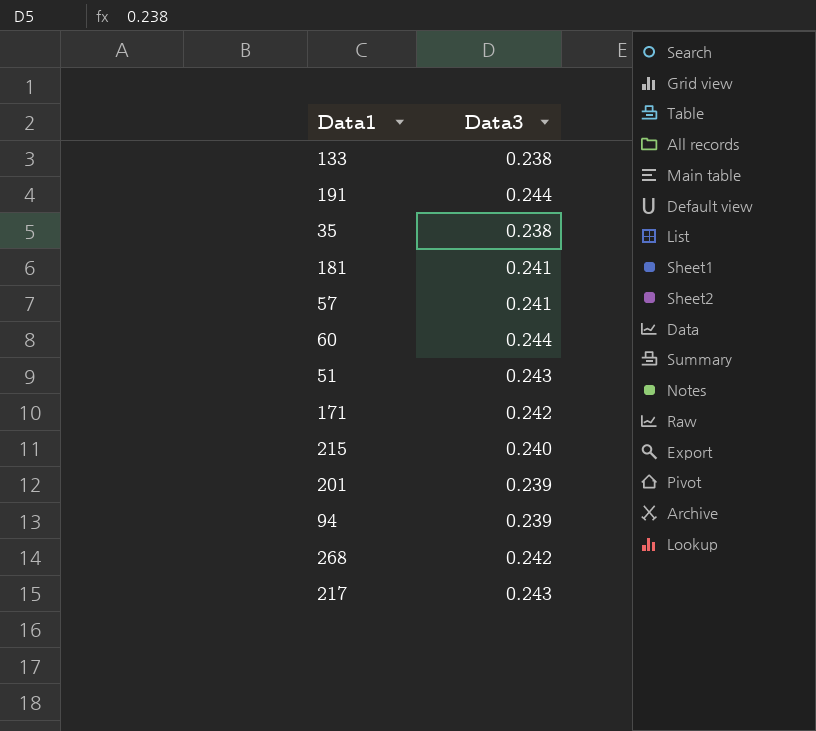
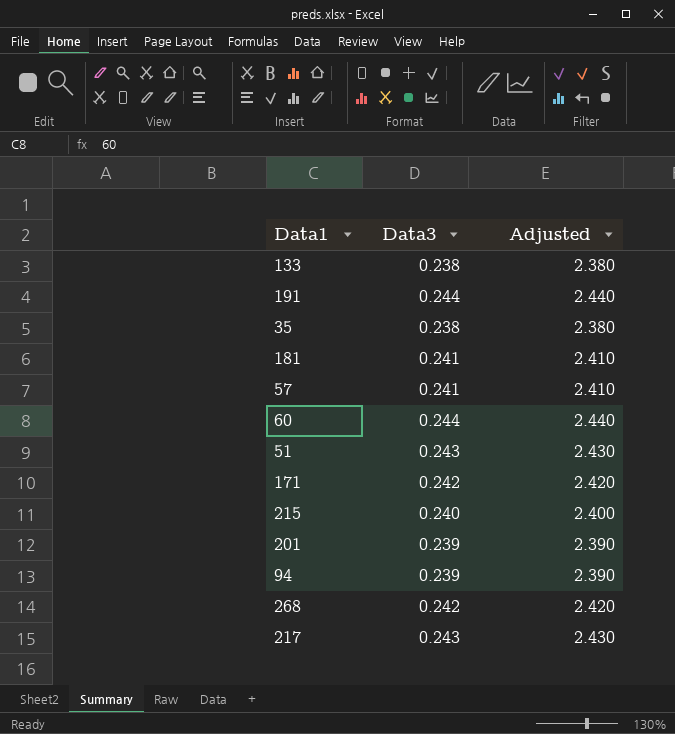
column Adjusted | formula: none -> [Data3] * 10

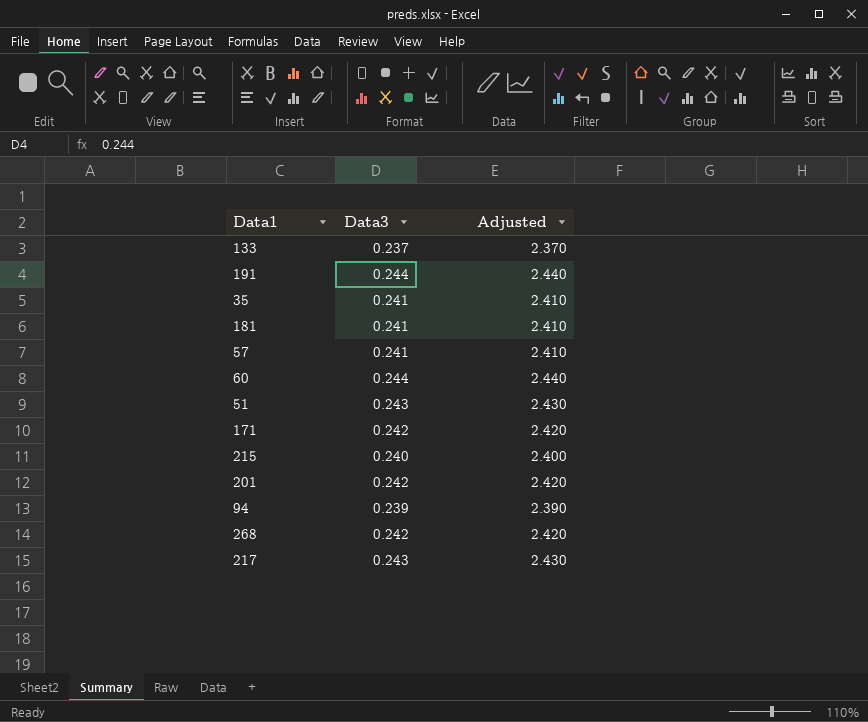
133 | Data3: 0.238 -> 0.237
133 | Adjusted: 2.380 -> 2.370
35 | Data3: 0.238 -> 0.241
35 | Adjusted: 2.380 -> 2.410
201 | Data3: 0.239 -> 0.242
201 | Adjusted: 2.390 -> 2.420

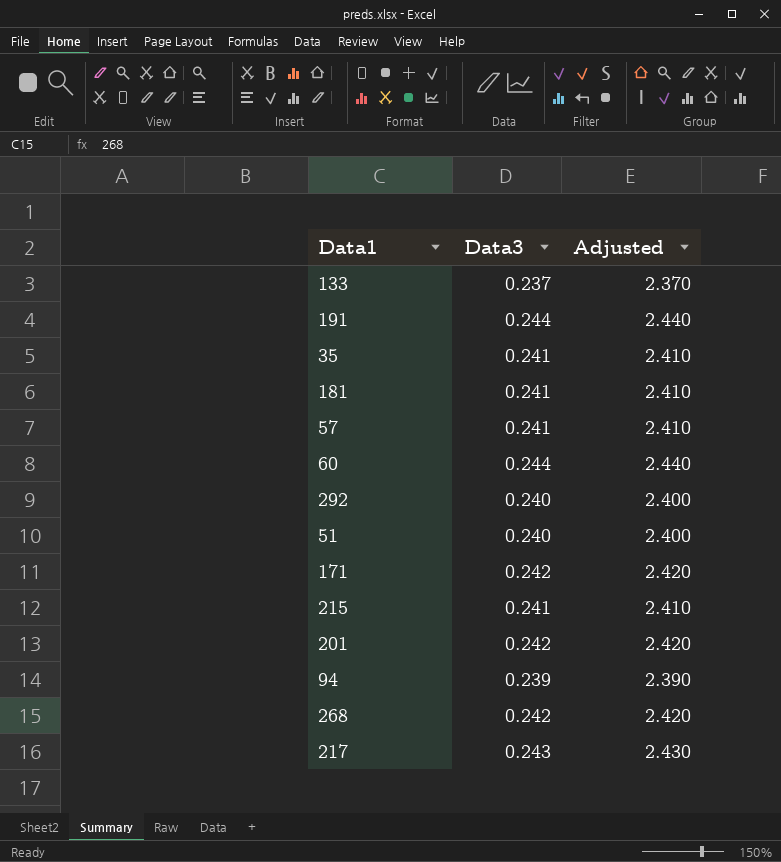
row 292: none -> 0.240 | 2.400
51 | Data3: 0.243 -> 0.240
51 | Adjusted: 2.430 -> 2.400
215 | Data3: 0.240 -> 0.241
215 | Adjusted: 2.400 -> 2.410

